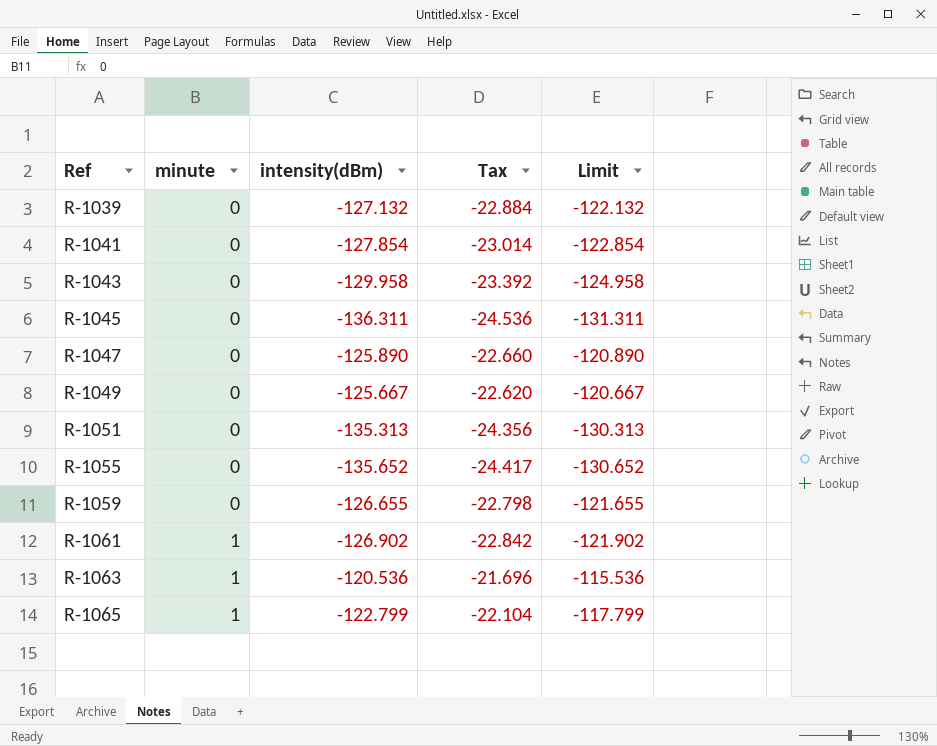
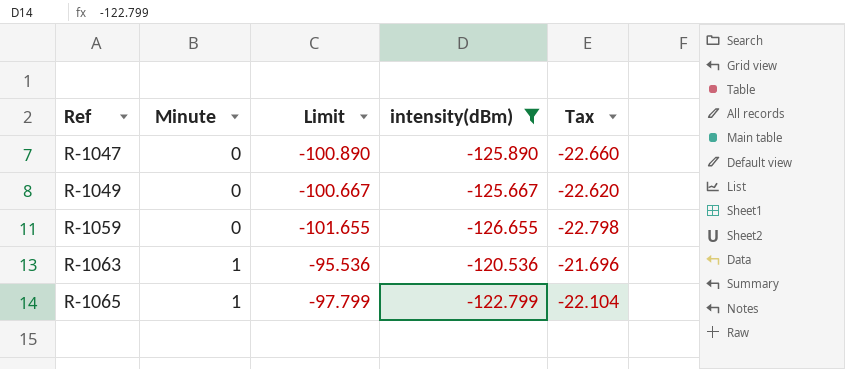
filter: none -> intensity(dBm) >= -126.655
column name: minute -> Minute
column Limit | formula: [intensity(dBm)] + 5 -> [intensity(dBm)] + 25
column Limit | position: 5 -> 3

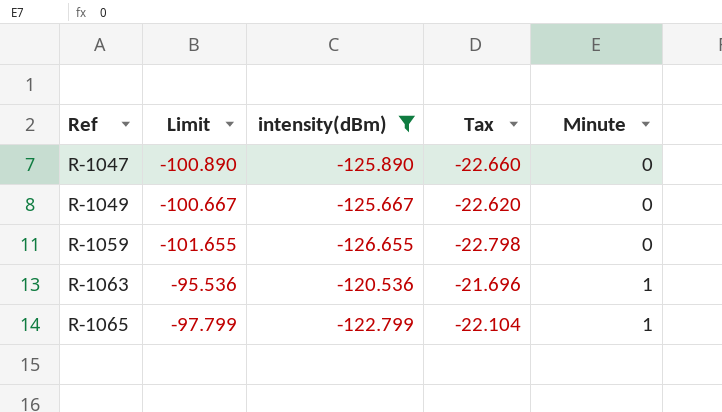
column Minute | position: 2 -> 5

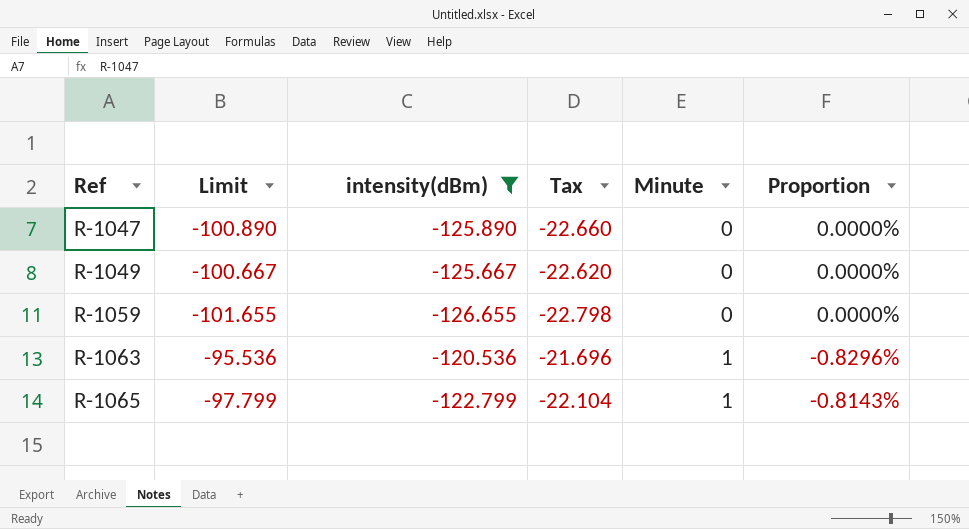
column Proportion | formula: none -> [Minute] / [intensity(dBm)]

